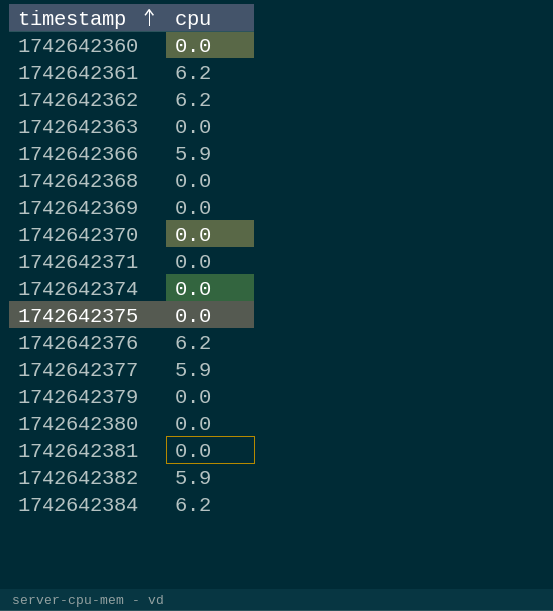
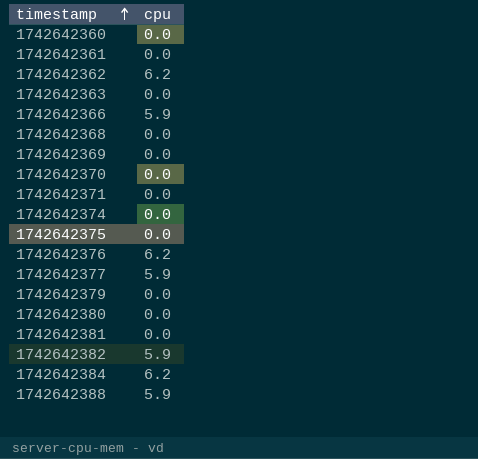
1742642361 | cpu: 6.2 -> 0.0
row 1742642388: none -> 5.9

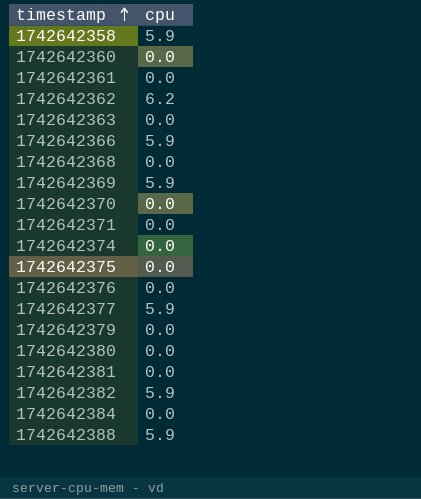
row 1742642358: none -> 5.9
1742642369 | cpu: 0.0 -> 5.9
1742642376 | cpu: 6.2 -> 0.0
1742642384 | cpu: 6.2 -> 0.0

